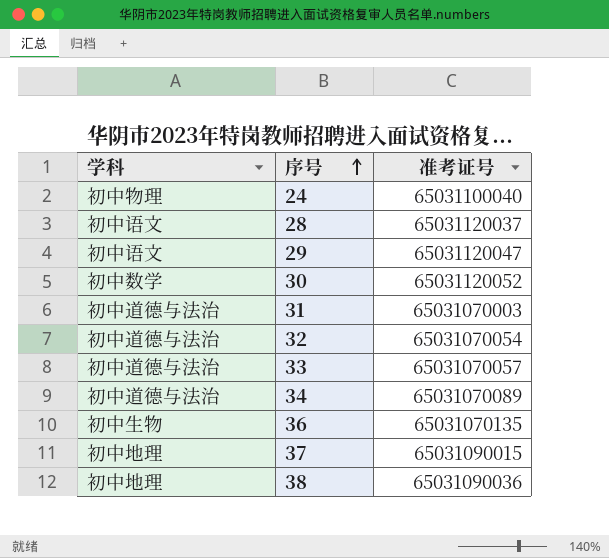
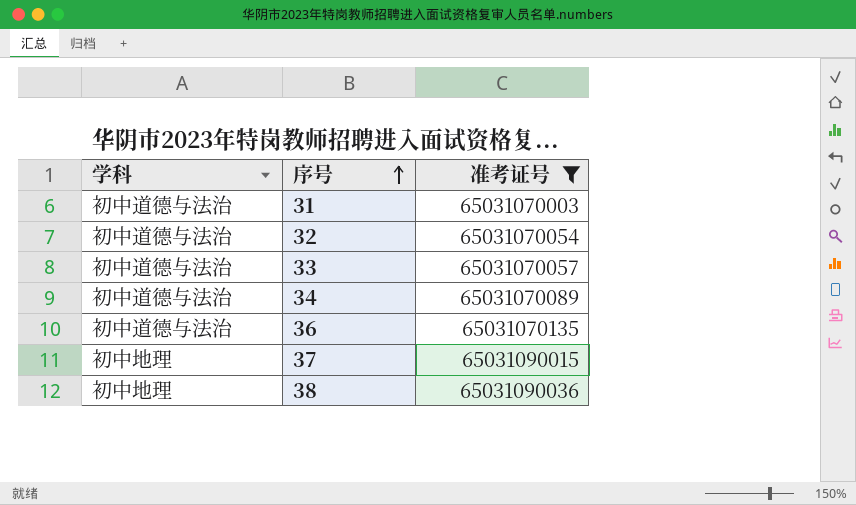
filter: none -> 准考证号 <= 65031090036
36 | 学科: 初中生物 -> 初中道德与法治

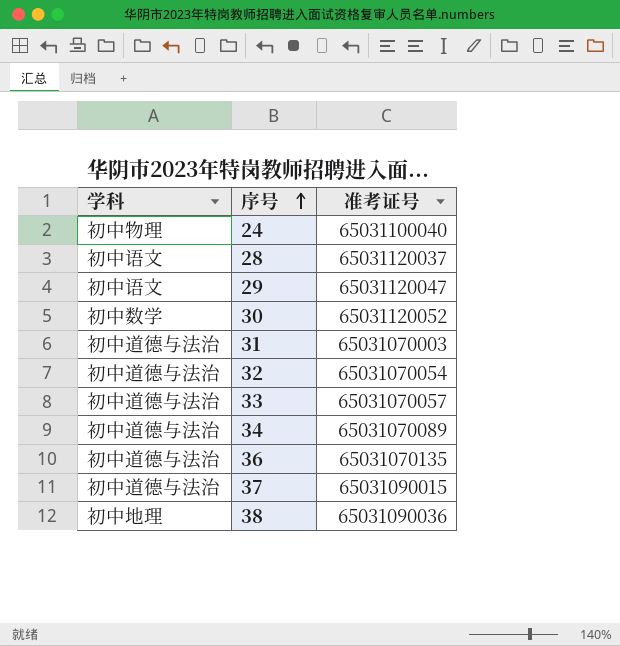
filter: 准考证号 <= 65031090036 -> none
37 | 学科: 初中地理 -> 初中道德与法治

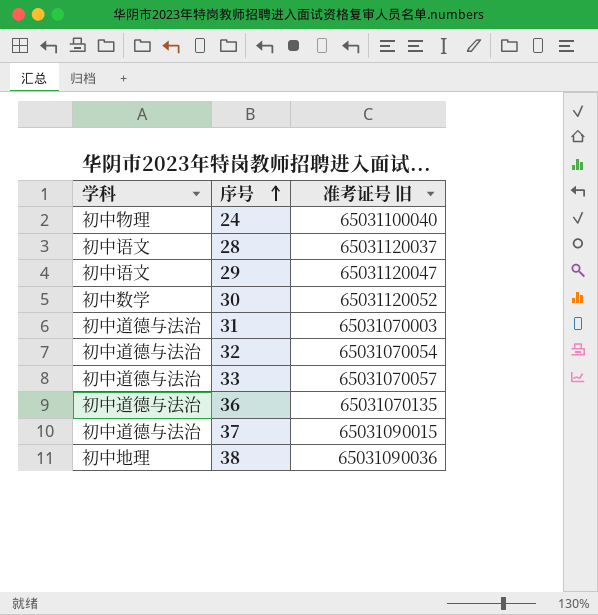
column name: 准考证号 -> 准考证号 旧
row 34: 初中道德与法治 | 65031070089 -> none

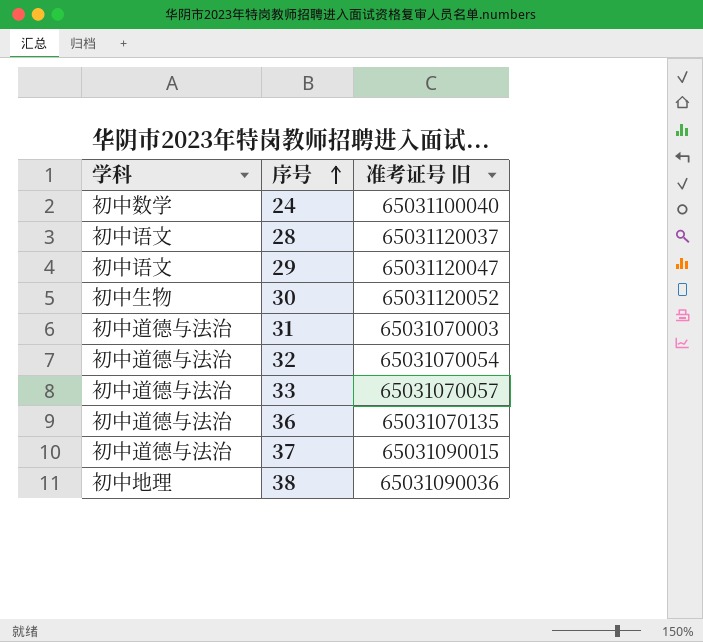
24 | 学科: 初中物理 -> 初中数学
30 | 学科: 初中数学 -> 初中生物

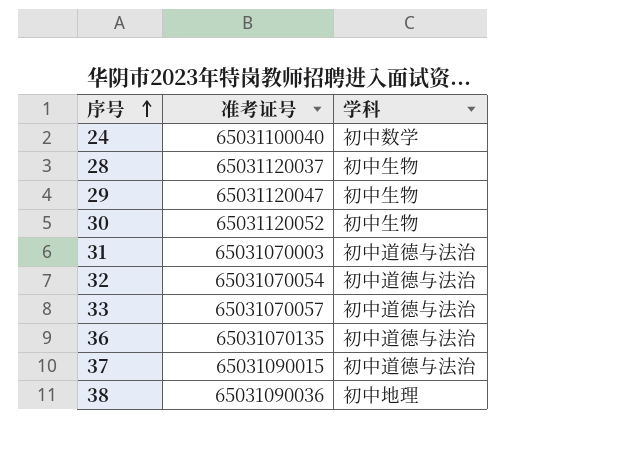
column name: 准考证号 旧 -> 准考证号
column 学科 | position: 1 -> 3
28 | 学科: 初中语文 -> 初中生物
29 | 学科: 初中语文 -> 初中生物

